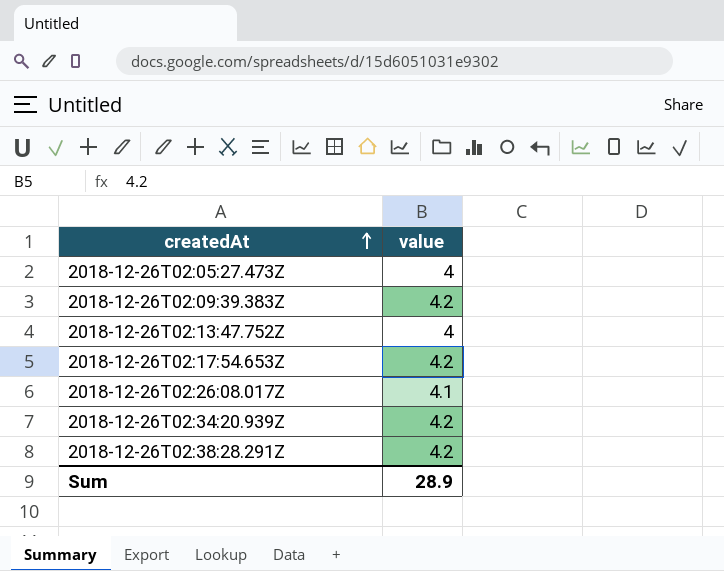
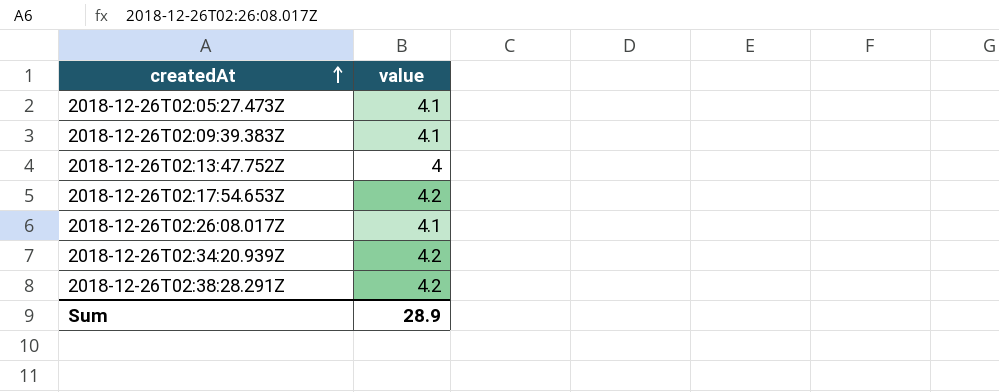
2018-12-26T02:05:27.473Z | value: 4 -> 4.1
2018-12-26T02:09:39.383Z | value: 4.2 -> 4.1

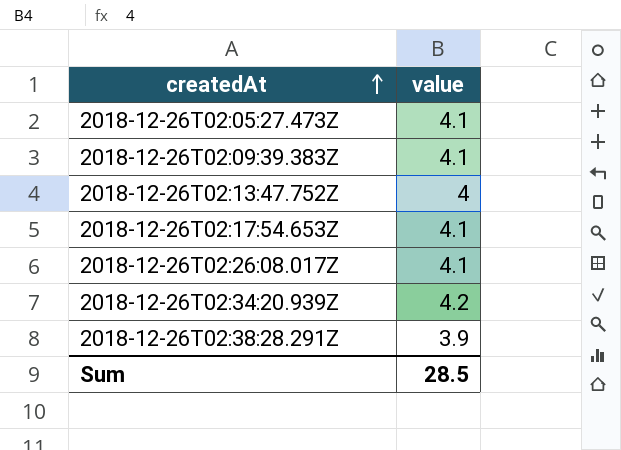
2018-12-26T02:17:54.653Z | value: 4.2 -> 4.1
2018-12-26T02:38:28.291Z | value: 4.2 -> 3.9
Sum | value: 28.9 -> 28.5

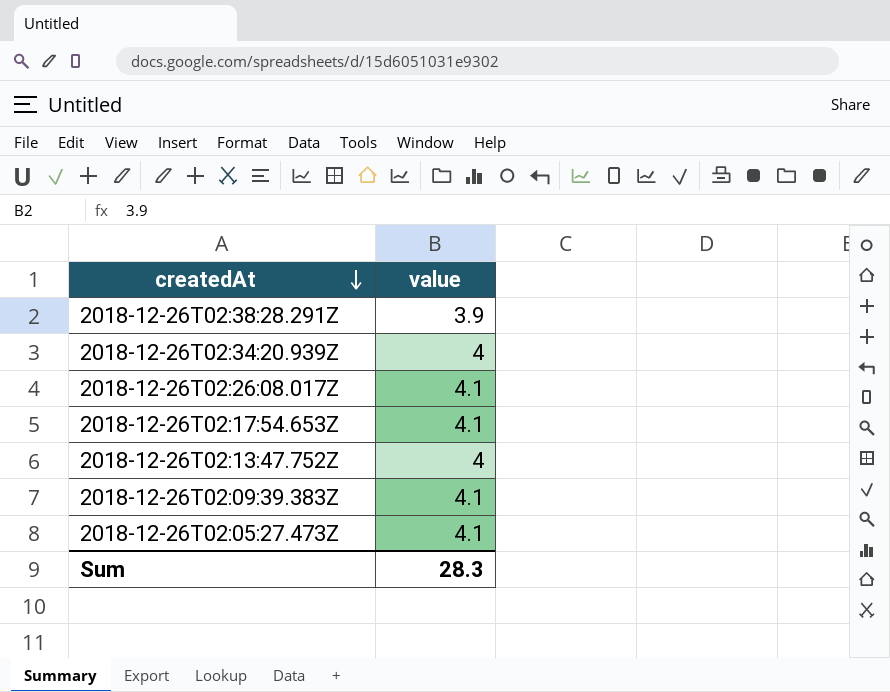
row order: createdAt ascending -> createdAt descending
2018-12-26T02:34:20.939Z | value: 4.2 -> 4
Sum | value: 28.5 -> 28.3

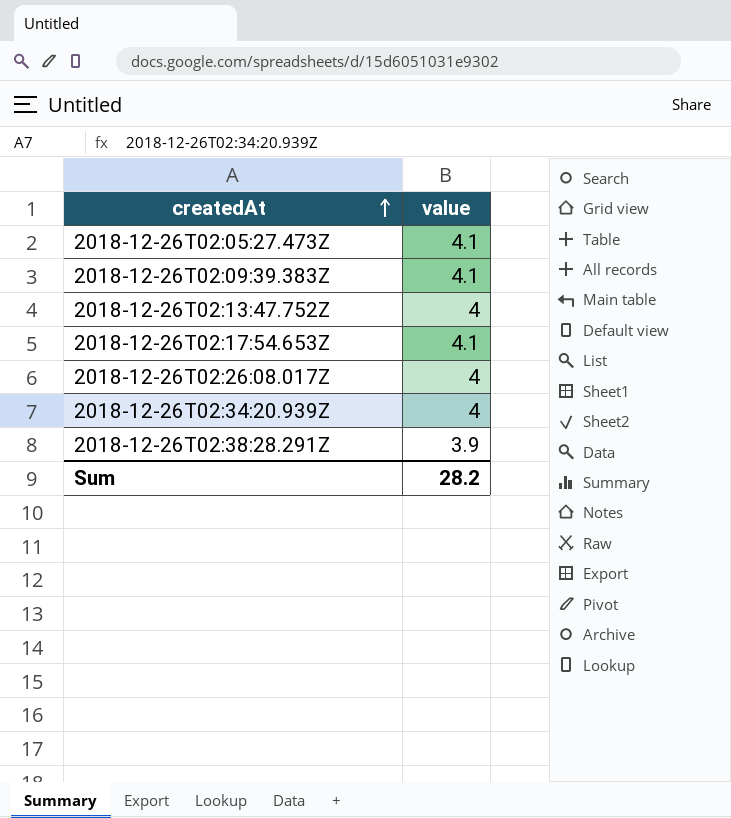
row order: createdAt descending -> createdAt ascending
2018-12-26T02:26:08.017Z | value: 4.1 -> 4
Sum | value: 28.3 -> 28.2

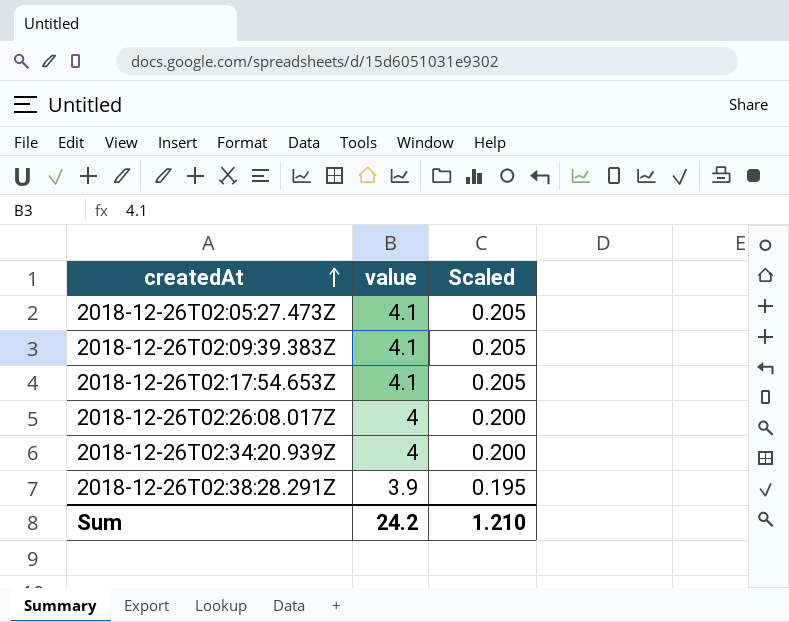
column Scaled | formula: none -> [value] * 0.05
row 2018-12-26T02:13:47.752Z: 4 -> none
Sum | value: 28.2 -> 24.2

